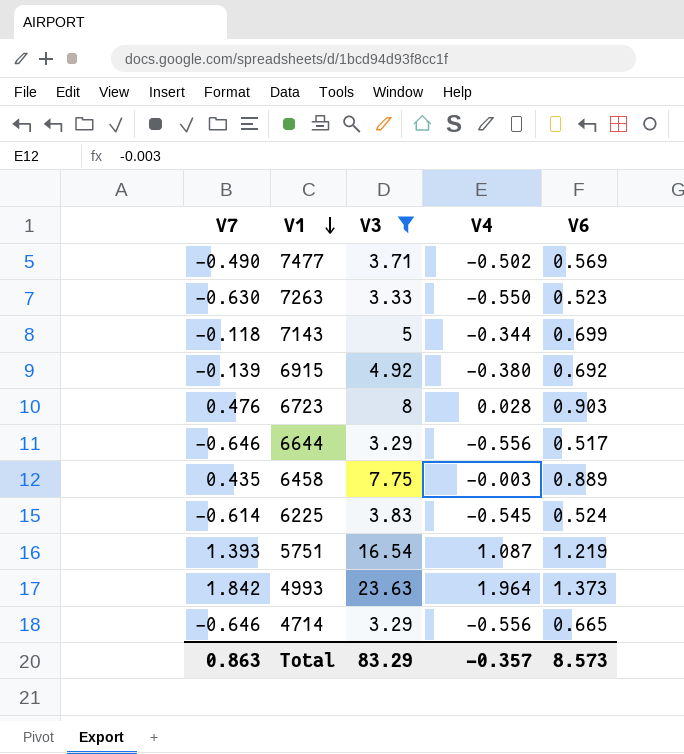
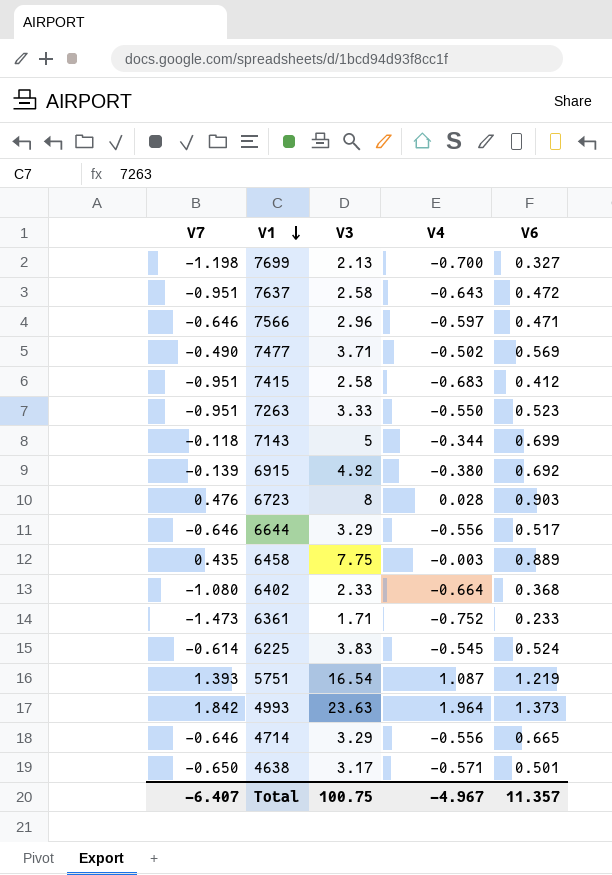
filter: V3 >= 3.29 -> none
7263 | V7: -0.630 -> -0.951
Total | V7: 0.863 -> -6.407
Total | V3: 83.29 -> 100.75
Total | V4: -0.357 -> -4.967
Total | V6: 8.573 -> 11.357

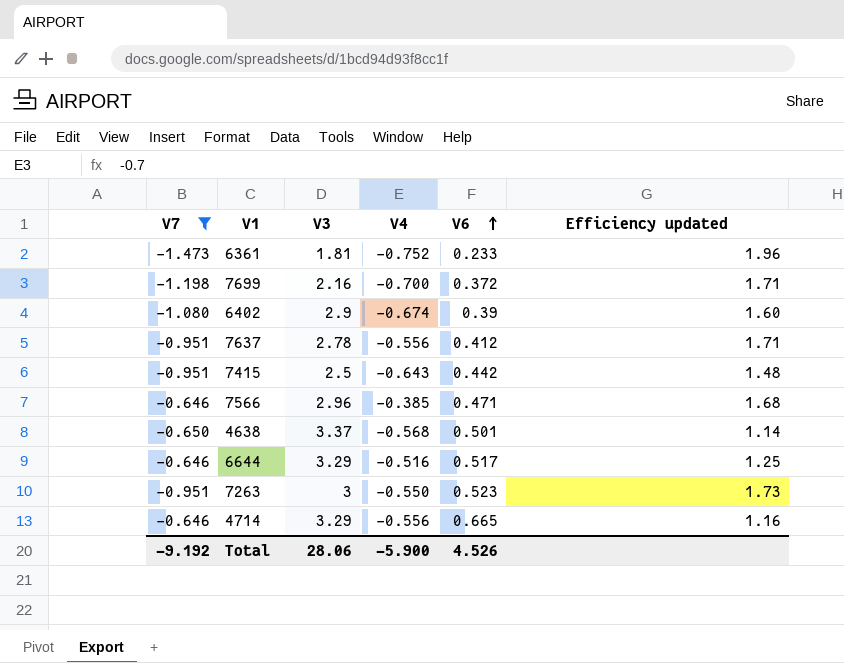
filter: none -> V7 <= -0.646
row order: V1 descending -> V6 ascending
column Efficiency updated | formula: none -> [V7] / [V4]
6361 | V3: 1.71 -> 1.81
7699 | V3: 2.13 -> 2.16
7699 | V6: 0.327 -> 0.372
6402 | V3: 2.33 -> 2.9
6402 | V4: -0.664 -> -0.674
6402 | V6: 0.368 -> 0.39
7637 | V3: 2.58 -> 2.78
7637 | V4: -0.643 -> -0.556
7637 | V6: 0.472 -> 0.412
7415 | V3: 2.58 -> 2.5
7415 | V4: -0.683 -> -0.643
7415 | V6: 0.412 -> 0.442
7566 | V4: -0.597 -> -0.385
4638 | V3: 3.17 -> 3.37
4638 | V4: -0.571 -> -0.568
6644 | V4: -0.556 -> -0.516
7263 | V3: 3.33 -> 3
Total | V7: -6.407 -> -9.192
Total | V3: 100.75 -> 28.06
Total | V4: -4.967 -> -5.900
Total | V6: 11.357 -> 4.526

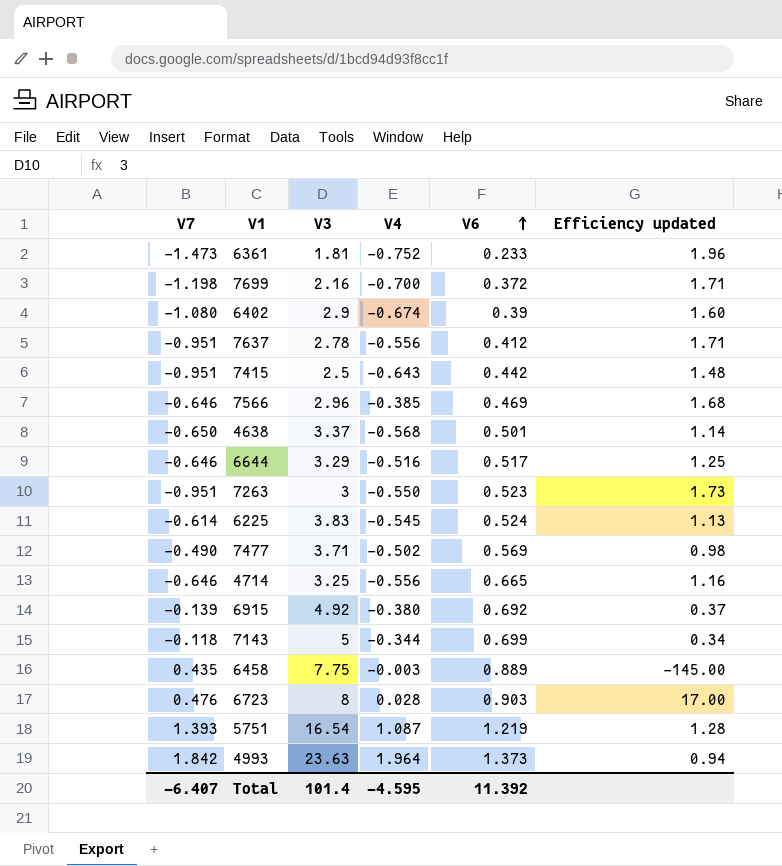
filter: V7 <= -0.646 -> none
7566 | V6: 0.471 -> 0.469
4714 | V3: 3.29 -> 3.25
Total | V7: -9.192 -> -6.407
Total | V3: 28.06 -> 101.4
Total | V4: -5.900 -> -4.595
Total | V6: 4.526 -> 11.392

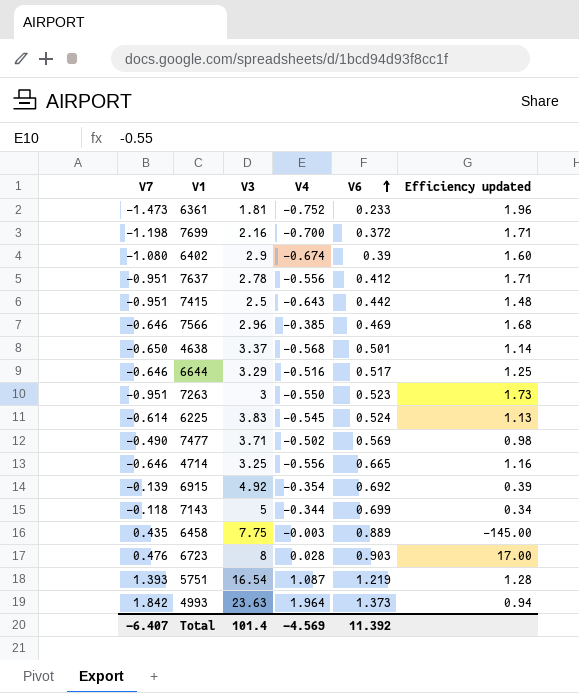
6915 | V4: -0.380 -> -0.354
6915 | Efficiency updated: 0.37 -> 0.39
Total | V4: -4.595 -> -4.569

